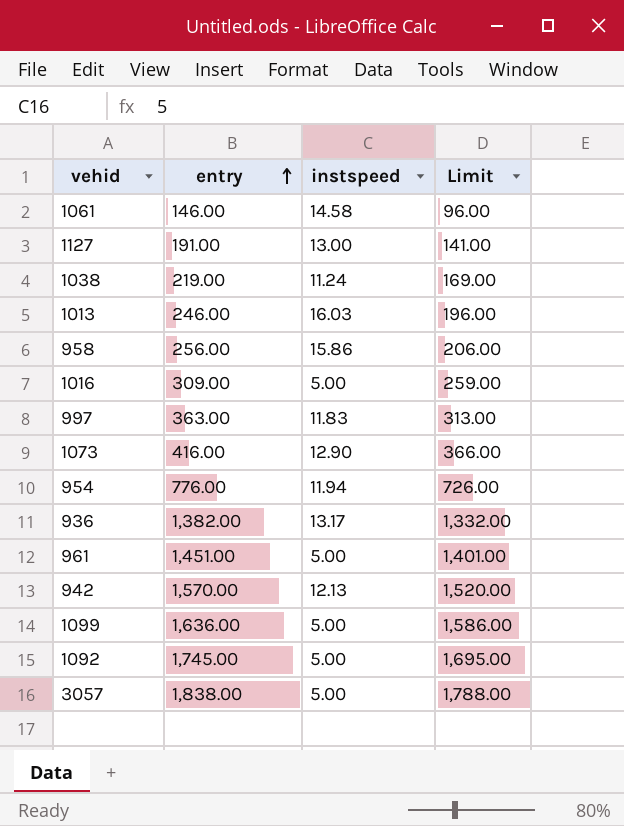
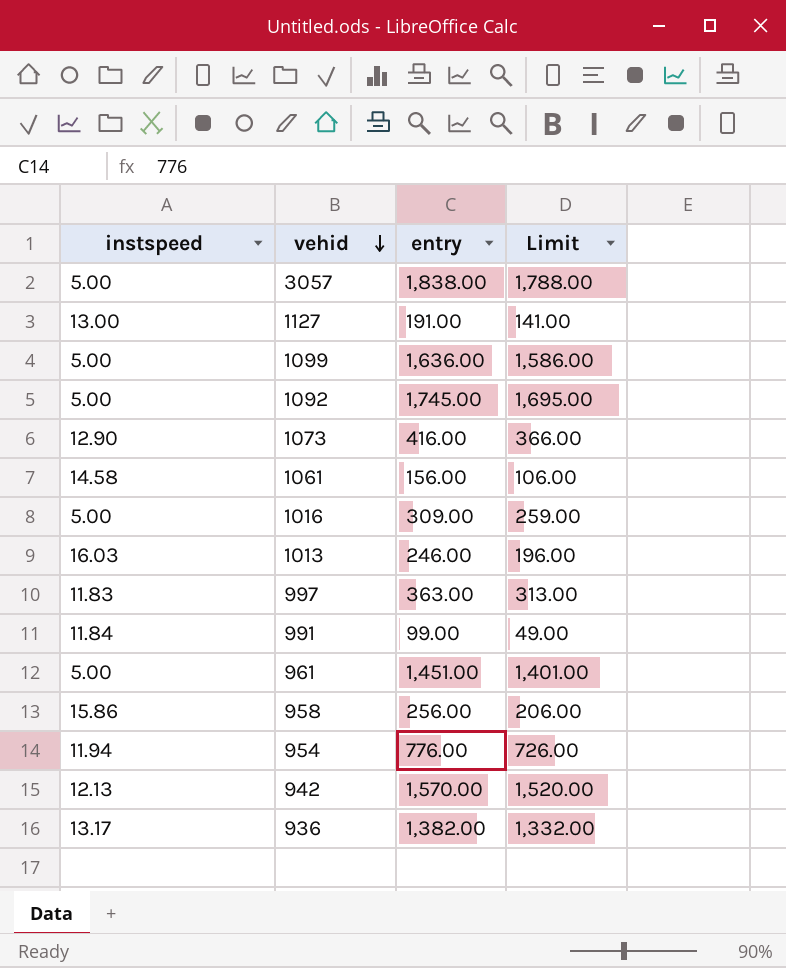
row order: entry ascending -> vehid descending
column instspeed | position: 3 -> 1
row 1038: 219.00 | 11.24 | 169.00 -> none
1061 | entry: 146.00 -> 156.00
1061 | Limit: 96.00 -> 106.00
row 991: none -> 11.84 | 99.00 | 49.00

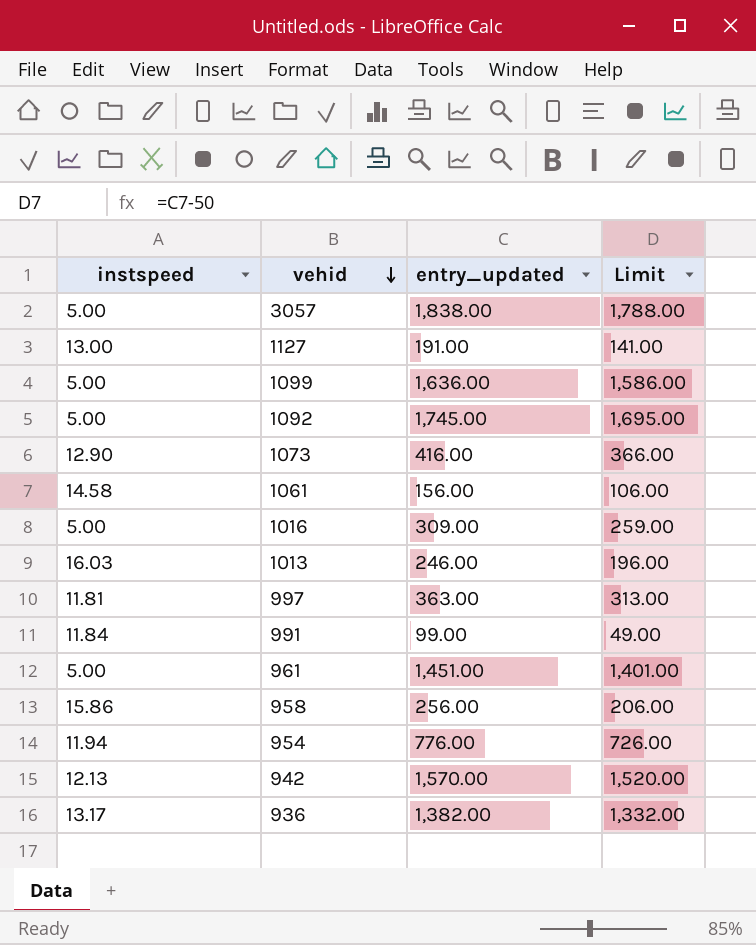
column name: entry -> entry_updated
997 | instspeed: 11.83 -> 11.81

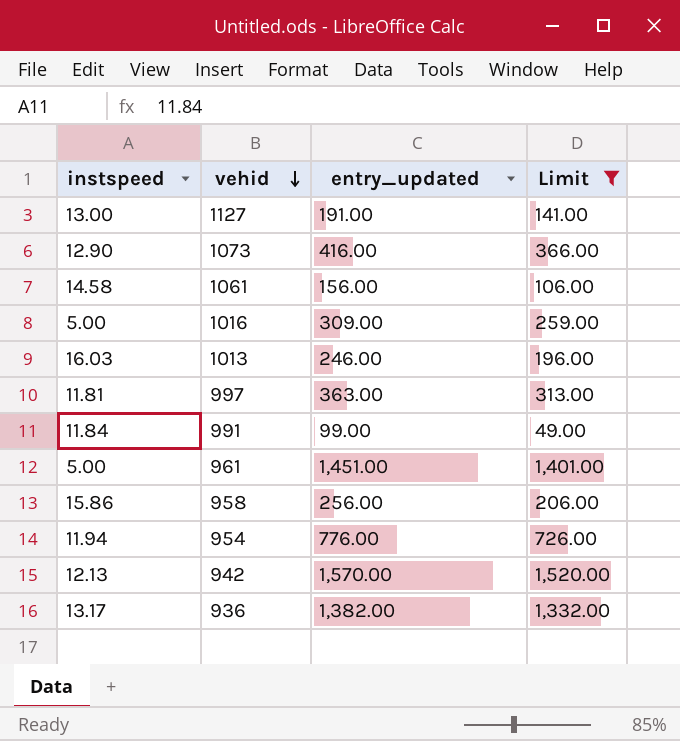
filter: none -> Limit <= 1,520.00

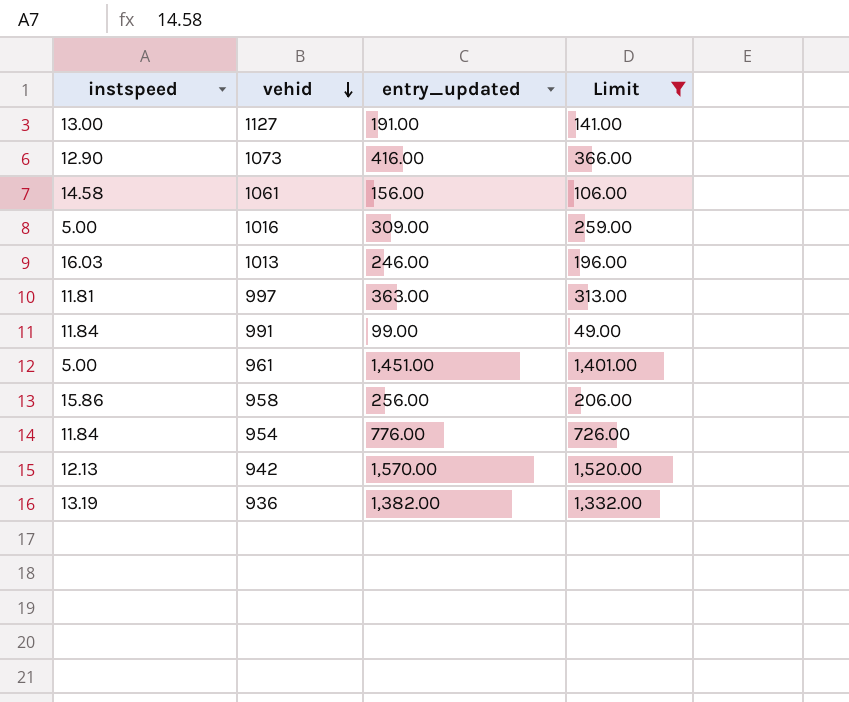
954 | instspeed: 11.94 -> 11.84
936 | instspeed: 13.17 -> 13.19

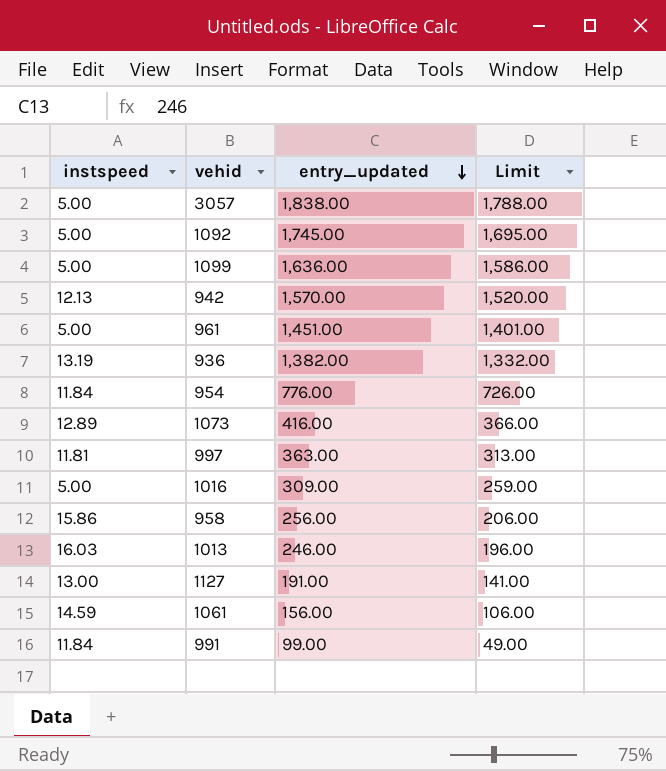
filter: Limit <= 1,520.00 -> none
row order: vehid descending -> entry_updated descending
1073 | instspeed: 12.90 -> 12.89
1061 | instspeed: 14.58 -> 14.59

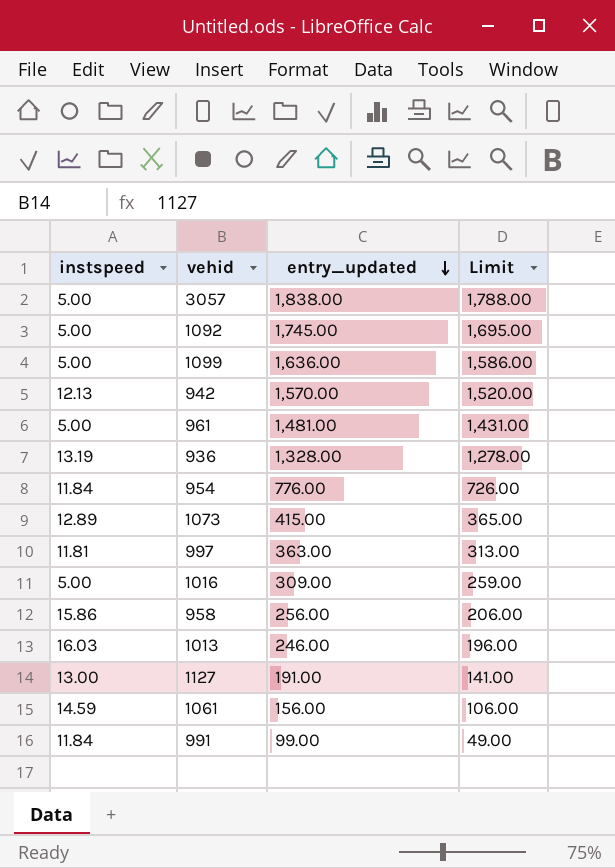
961 | entry_updated: 1,451.00 -> 1,481.00
961 | Limit: 1,401.00 -> 1,431.00
936 | entry_updated: 1,382.00 -> 1,328.00
936 | Limit: 1,332.00 -> 1,278.00
1073 | entry_updated: 416.00 -> 415.00
1073 | Limit: 366.00 -> 365.00

